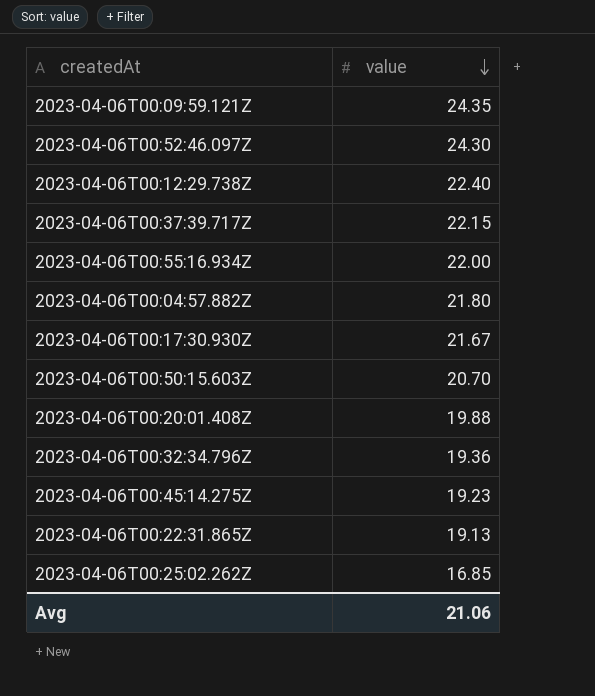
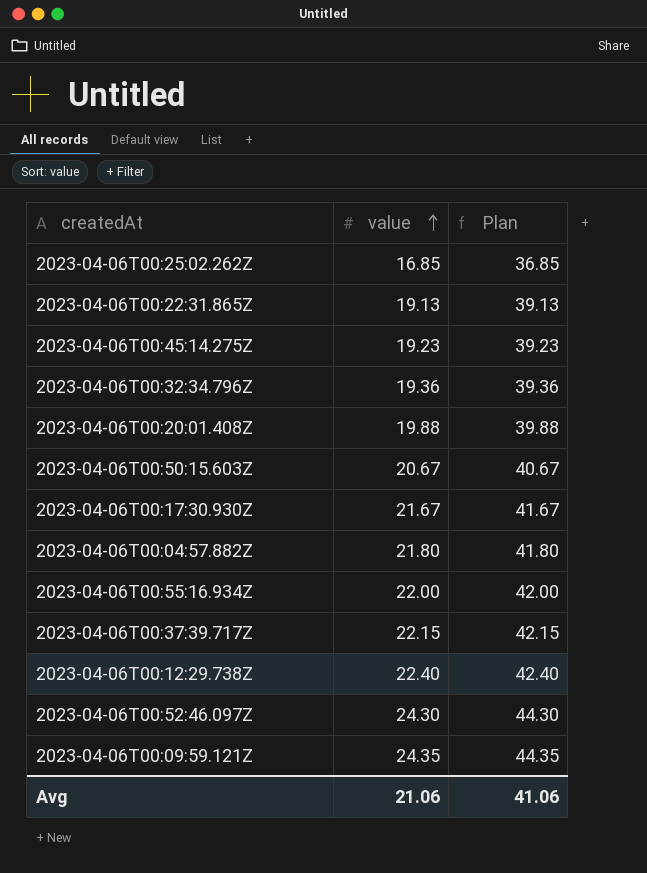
row order: value descending -> value ascending
column Plan | formula: none -> [value] + 20
2023-04-06T00:50:15.603Z | value: 20.70 -> 20.67

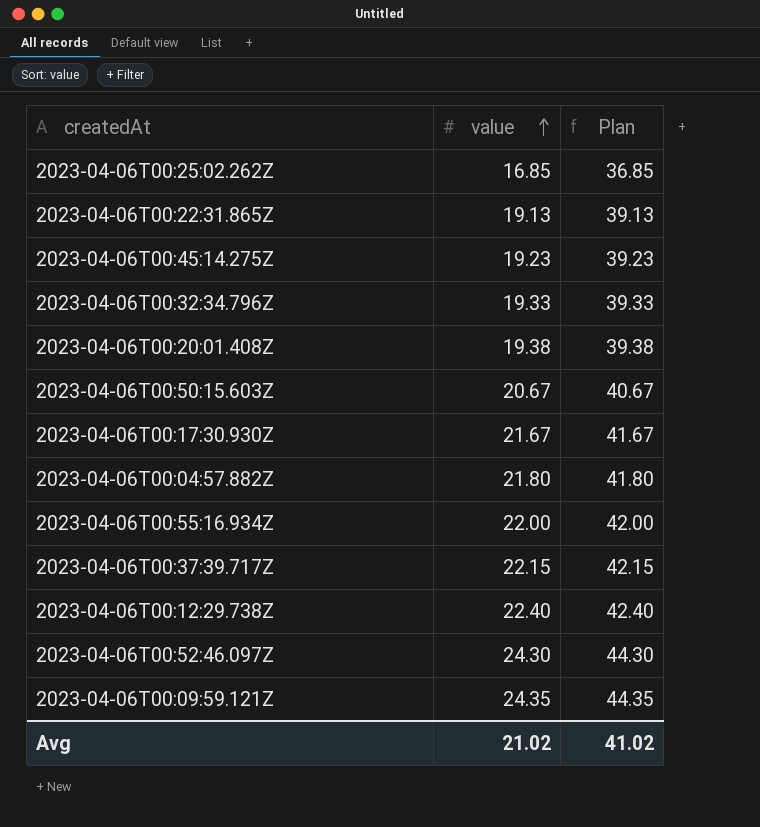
2023-04-06T00:32:34.796Z | value: 19.36 -> 19.33
2023-04-06T00:32:34.796Z | Plan: 39.36 -> 39.33
2023-04-06T00:20:01.408Z | value: 19.88 -> 19.38
2023-04-06T00:20:01.408Z | Plan: 39.88 -> 39.38
Avg | value: 21.06 -> 21.02
Avg | Plan: 41.06 -> 41.02

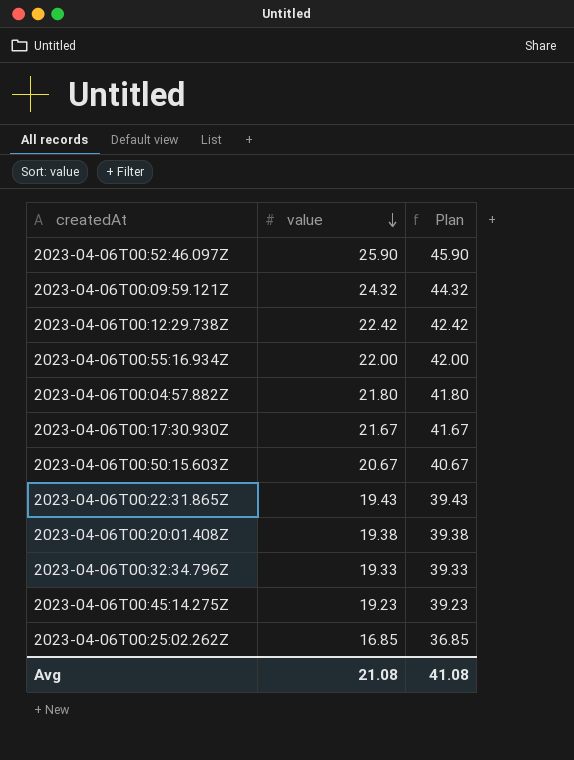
row order: value ascending -> value descending
row 2023-04-06T00:37:39.717Z: 22.15 | 42.15 -> none
2023-04-06T00:52:46.097Z | value: 24.30 -> 25.90
2023-04-06T00:52:46.097Z | Plan: 44.30 -> 45.90
2023-04-06T00:09:59.121Z | value: 24.35 -> 24.32
2023-04-06T00:09:59.121Z | Plan: 44.35 -> 44.32
2023-04-06T00:12:29.738Z | value: 22.40 -> 22.42
2023-04-06T00:12:29.738Z | Plan: 42.40 -> 42.42
2023-04-06T00:22:31.865Z | value: 19.13 -> 19.43
2023-04-06T00:22:31.865Z | Plan: 39.13 -> 39.43
Avg | value: 21.02 -> 21.08
Avg | Plan: 41.02 -> 41.08

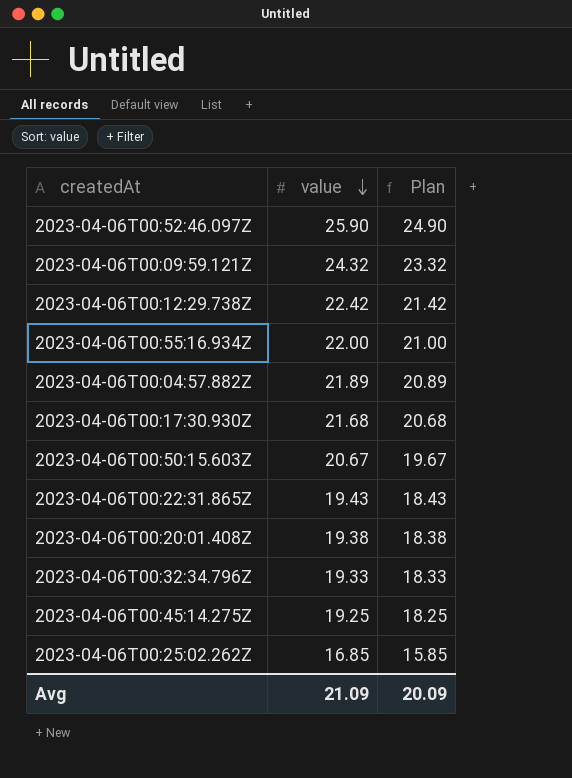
column Plan | formula: [value] + 20 -> [value] - 1
2023-04-06T00:04:57.882Z | value: 21.80 -> 21.89
2023-04-06T00:17:30.930Z | value: 21.67 -> 21.68
2023-04-06T00:45:14.275Z | value: 19.23 -> 19.25
Avg | value: 21.08 -> 21.09
Avg | Plan: 41.08 -> 20.09

